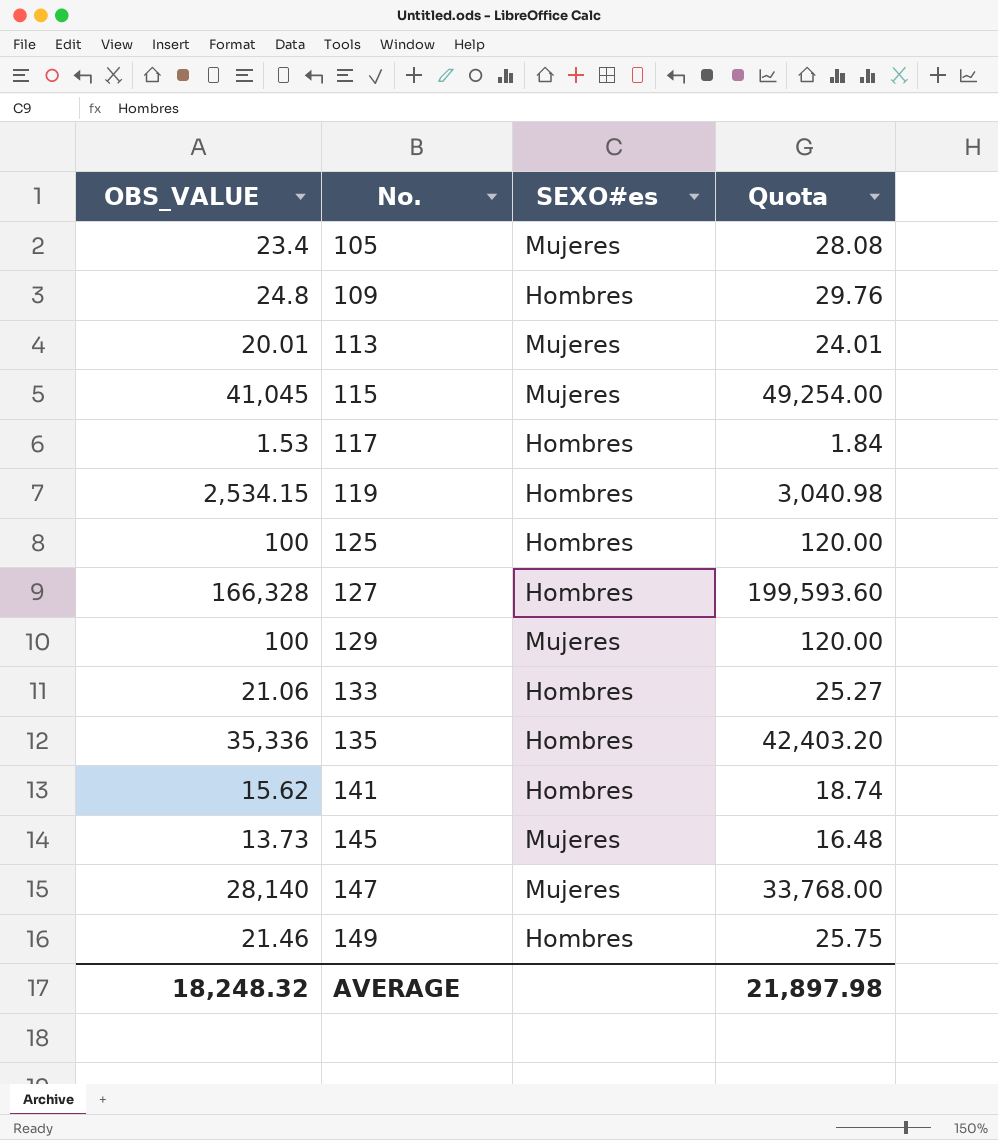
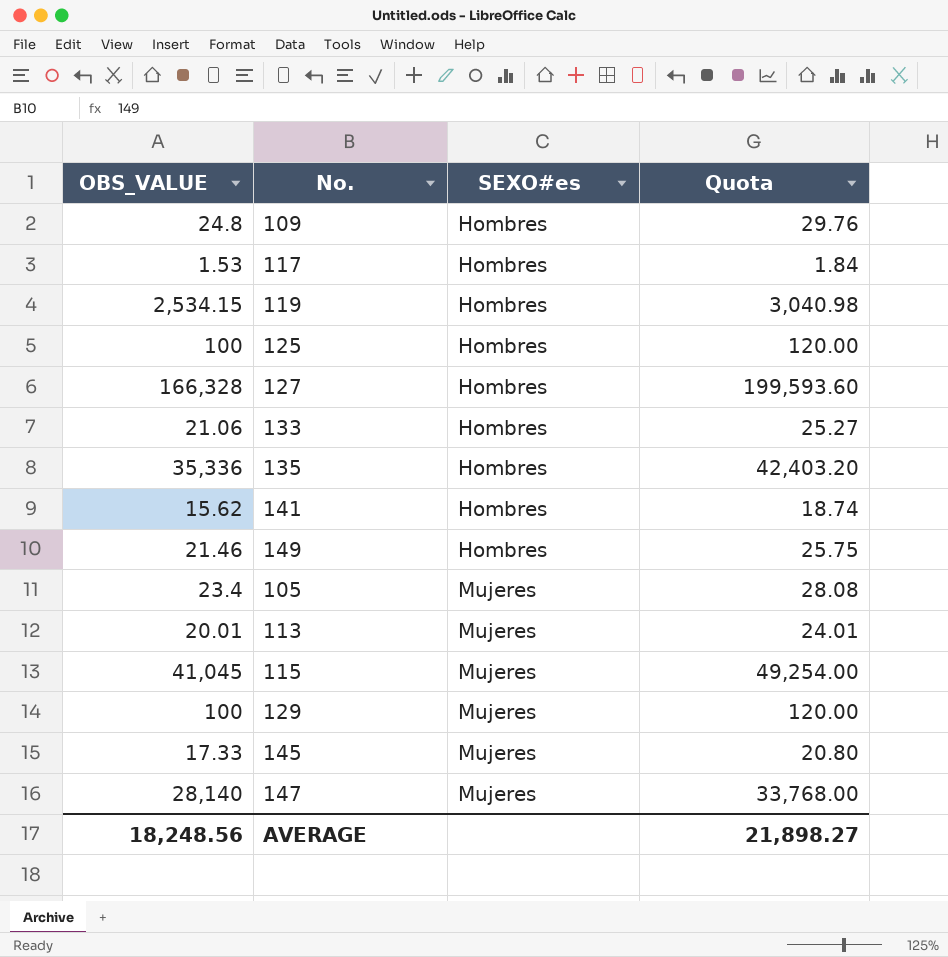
row order: No. ascending -> SEXO#es ascending
145 | OBS_VALUE: 13.73 -> 17.33
145 | Quota: 16.48 -> 20.80
AVERAGE | OBS_VALUE: 18,248.32 -> 18,248.56
AVERAGE | Quota: 21,897.98 -> 21,898.27

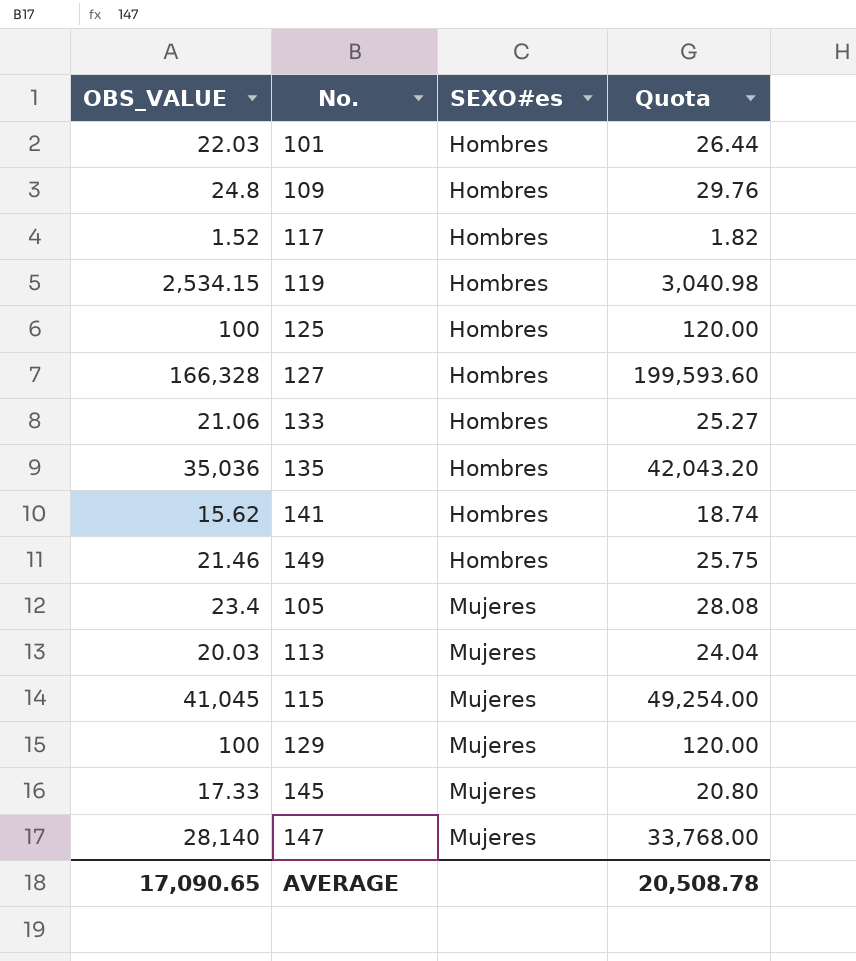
row 101: none -> 22.03 | Hombres | 26.44
117 | OBS_VALUE: 1.53 -> 1.52
117 | Quota: 1.84 -> 1.82
135 | OBS_VALUE: 35,336 -> 35,036
135 | Quota: 42,403.20 -> 42,043.20
113 | OBS_VALUE: 20.01 -> 20.03
113 | Quota: 24.01 -> 24.04
AVERAGE | OBS_VALUE: 18,248.56 -> 17,090.65
AVERAGE | Quota: 21,898.27 -> 20,508.78

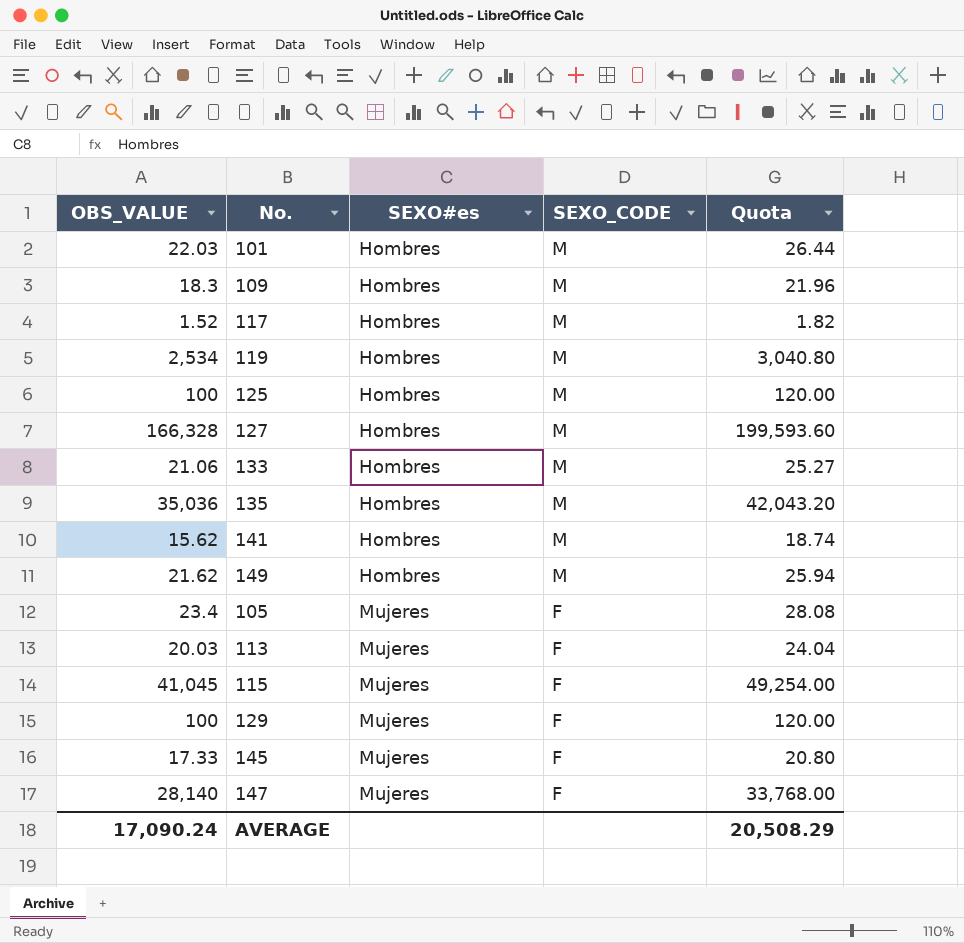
column SEXO_CODE | position: none -> 4
109 | OBS_VALUE: 24.8 -> 18.3
109 | Quota: 29.76 -> 21.96
119 | OBS_VALUE: 2,534.15 -> 2,534
119 | Quota: 3,040.98 -> 3,040.80
149 | OBS_VALUE: 21.46 -> 21.62
149 | Quota: 25.75 -> 25.94
AVERAGE | OBS_VALUE: 17,090.65 -> 17,090.24
AVERAGE | Quota: 20,508.78 -> 20,508.29

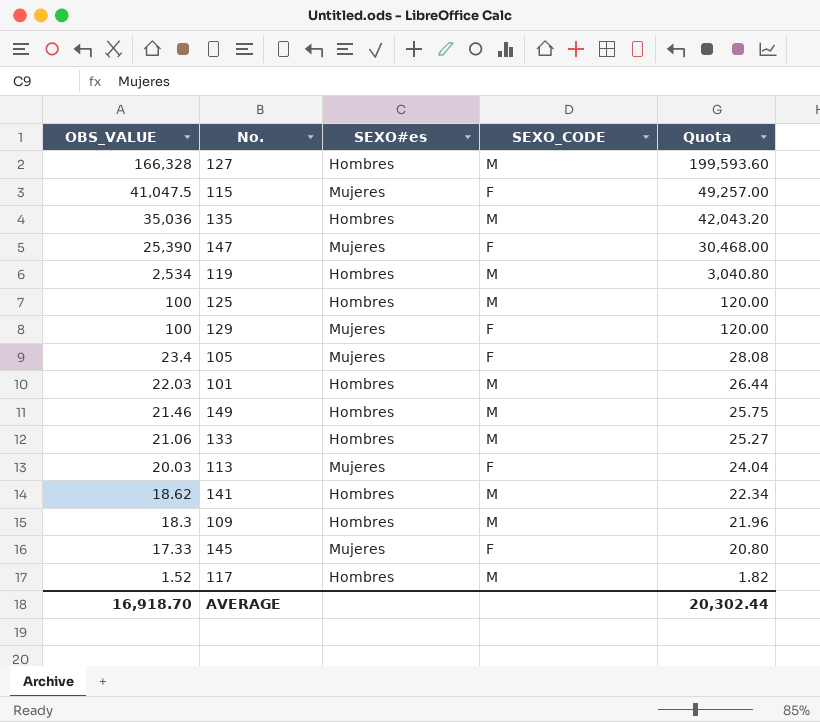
row order: SEXO#es ascending -> OBS_VALUE descending
115 | OBS_VALUE: 41,045 -> 41,047.5
115 | Quota: 49,254.00 -> 49,257.00
147 | OBS_VALUE: 28,140 -> 25,390
147 | Quota: 33,768.00 -> 30,468.00
149 | OBS_VALUE: 21.62 -> 21.46
149 | Quota: 25.94 -> 25.75
141 | OBS_VALUE: 15.62 -> 18.62
141 | Quota: 18.74 -> 22.34
AVERAGE | OBS_VALUE: 17,090.24 -> 16,918.70
AVERAGE | Quota: 20,508.29 -> 20,302.44

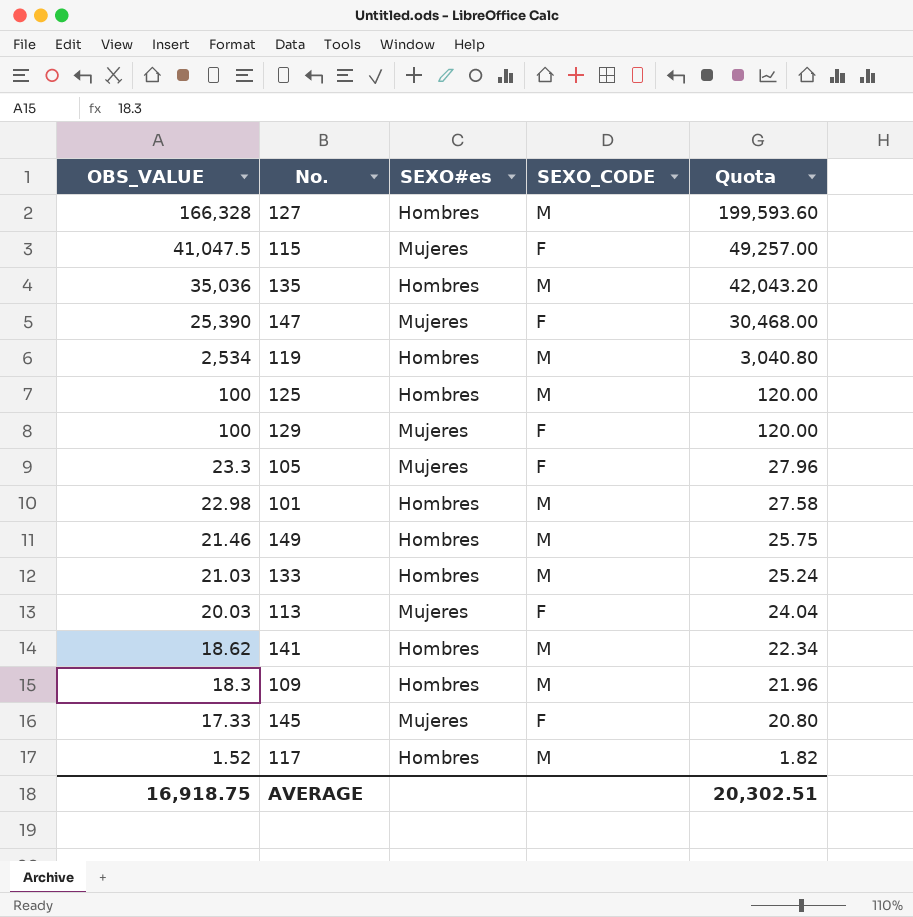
105 | OBS_VALUE: 23.4 -> 23.3
105 | Quota: 28.08 -> 27.96
101 | OBS_VALUE: 22.03 -> 22.98
101 | Quota: 26.44 -> 27.58
133 | OBS_VALUE: 21.06 -> 21.03
133 | Quota: 25.27 -> 25.24
AVERAGE | OBS_VALUE: 16,918.70 -> 16,918.75
AVERAGE | Quota: 20,302.44 -> 20,302.51

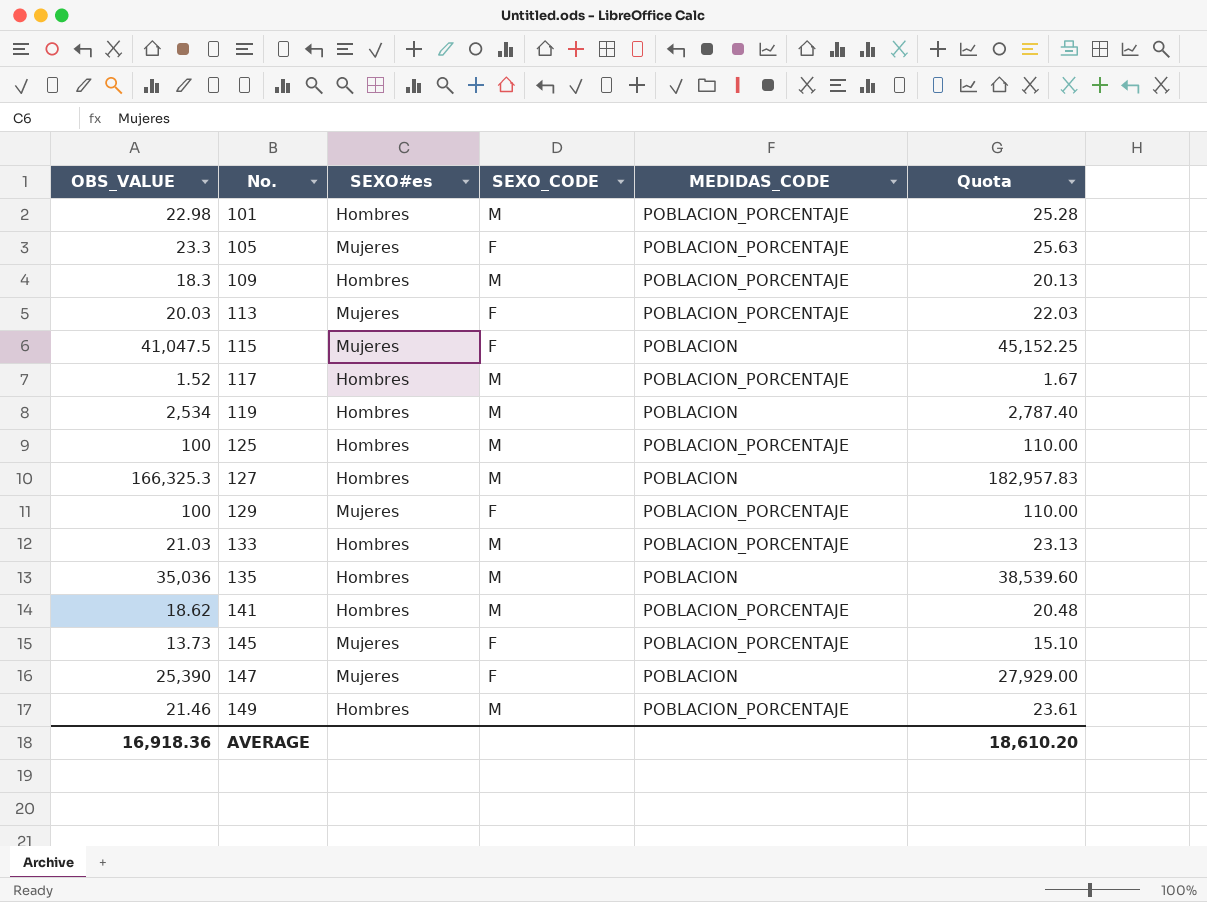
row order: OBS_VALUE descending -> No. ascending
column MEDIDAS_CODE | position: none -> 5
column Quota | formula: [OBS_VALUE] * 1.2 -> [OBS_VALUE] * 1.1
127 | OBS_VALUE: 166,328 -> 166,325.3
145 | OBS_VALUE: 17.33 -> 13.73
AVERAGE | OBS_VALUE: 16,918.75 -> 16,918.36
AVERAGE | Quota: 20,302.51 -> 18,610.20

